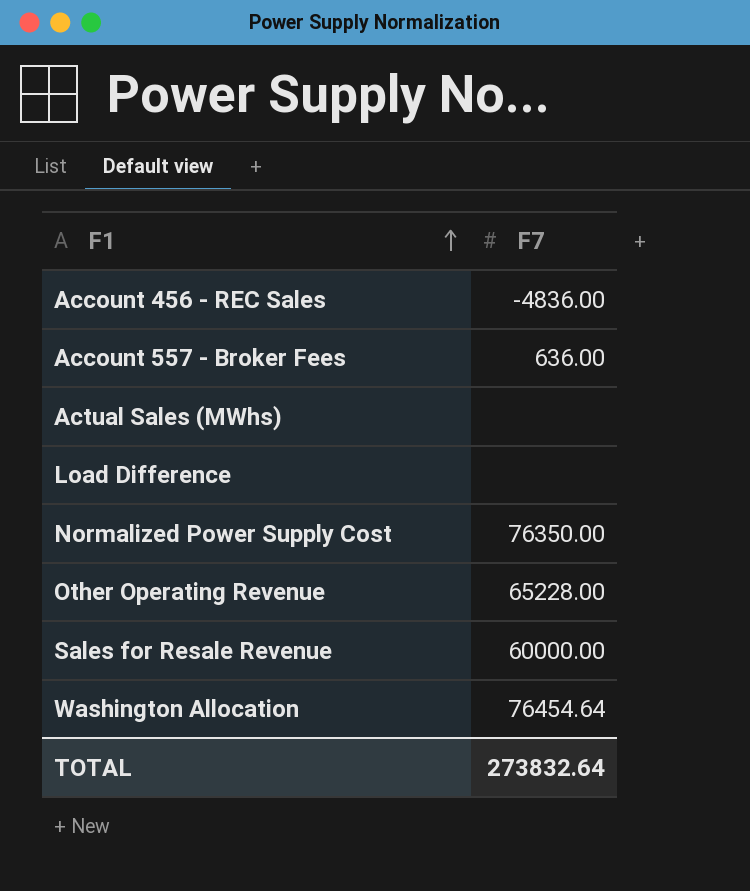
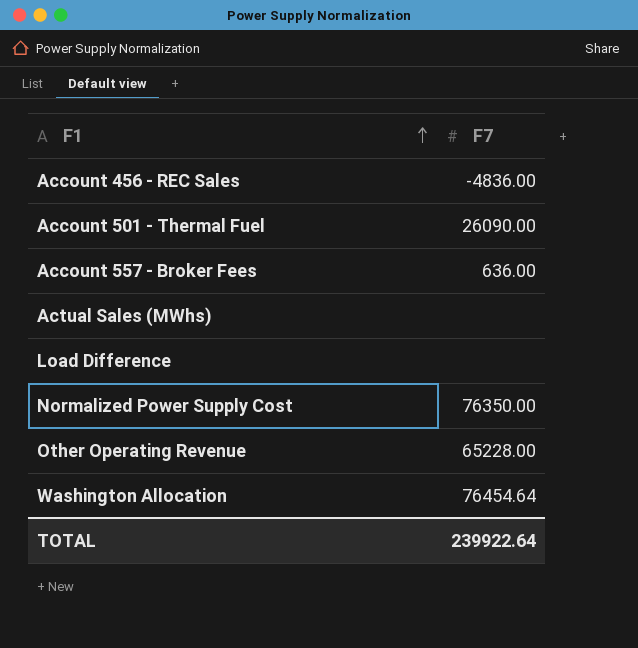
row Sales for Resale Revenue: 60000.00 -> none
row Account 501 - Thermal Fuel: none -> 26090.00
TOTAL | F7: 273832.64 -> 239922.64

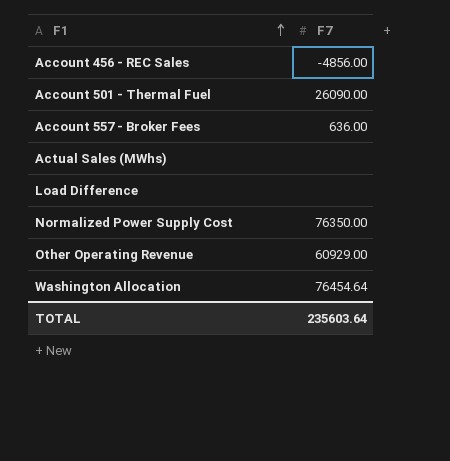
Account 456 - REC Sales | F7: -4836.00 -> -4856.00
Other Operating Revenue | F7: 65228.00 -> 60929.00
TOTAL | F7: 239922.64 -> 235603.64

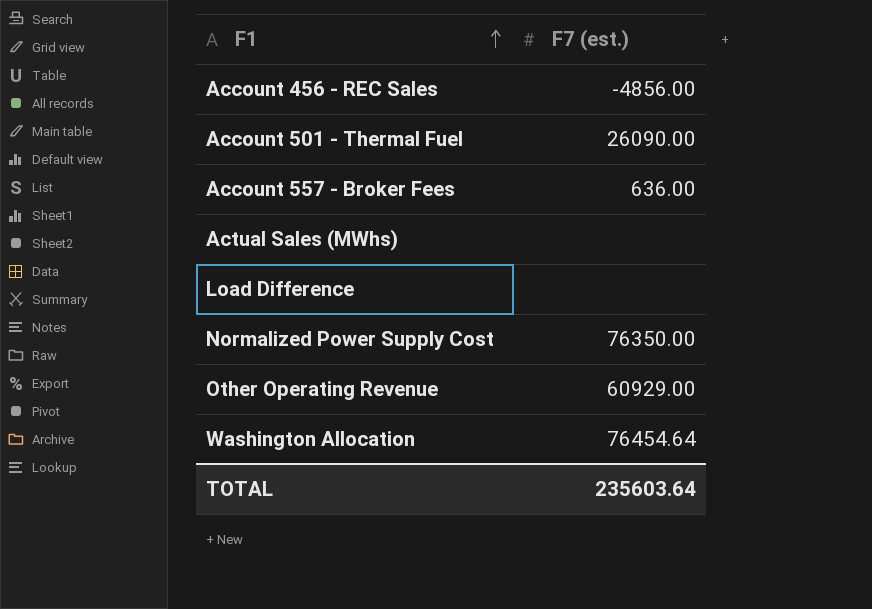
column name: F7 -> F7 (est.)

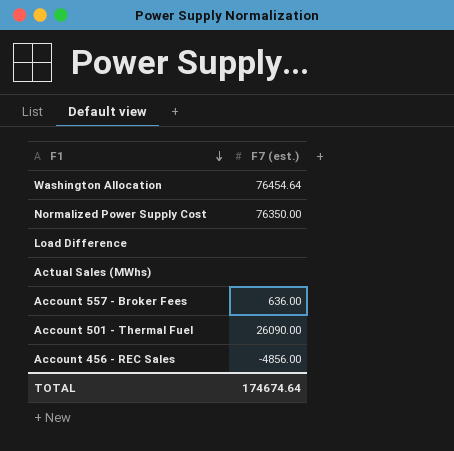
row order: F1 ascending -> F1 descending
row Other Operating Revenue: 60929.00 -> none
TOTAL | F7 (est.): 235603.64 -> 174674.64

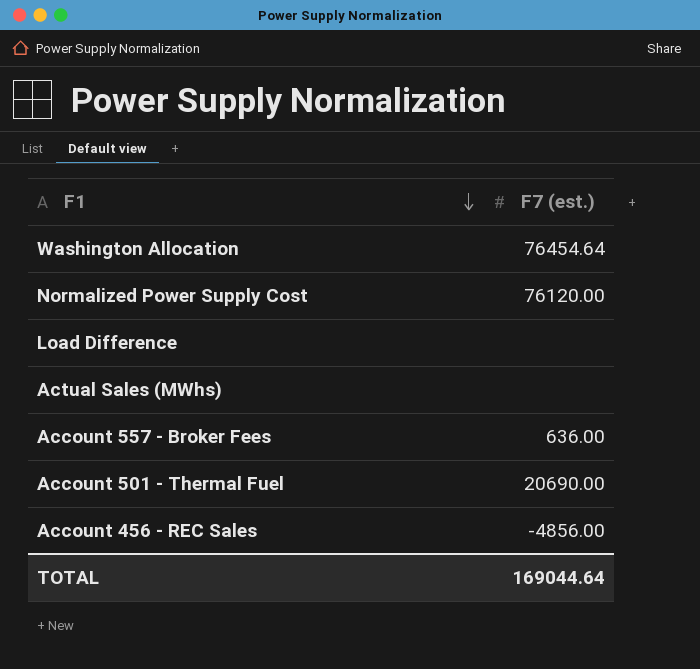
Normalized Power Supply Cost | F7 (est.): 76350.00 -> 76120.00
Account 501 - Thermal Fuel | F7 (est.): 26090.00 -> 20690.00
TOTAL | F7 (est.): 174674.64 -> 169044.64

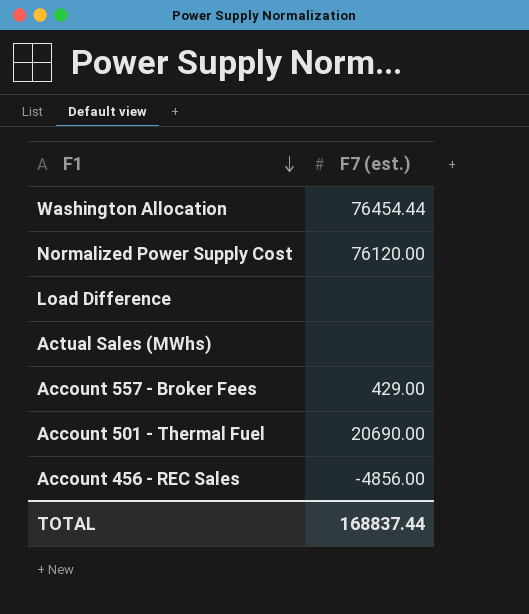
Washington Allocation | F7 (est.): 76454.64 -> 76454.44
Account 557 - Broker Fees | F7 (est.): 636.00 -> 429.00
TOTAL | F7 (est.): 169044.64 -> 168837.44

